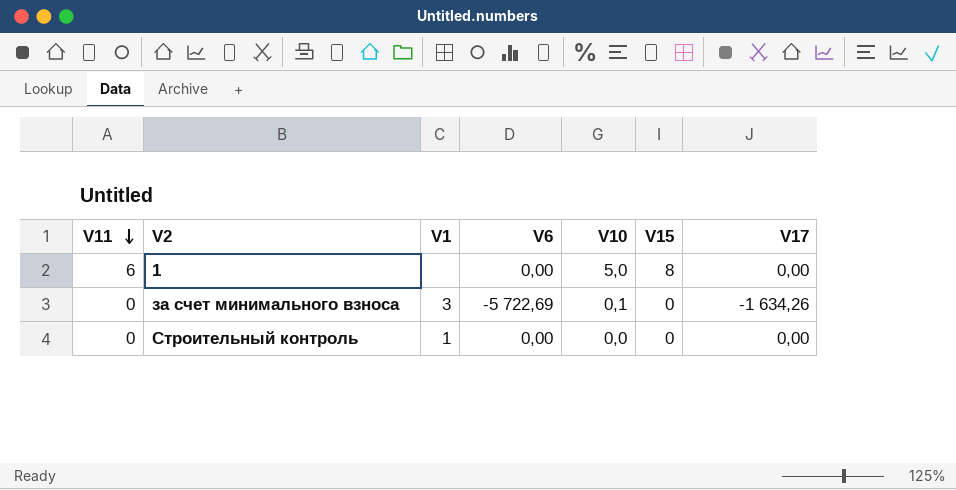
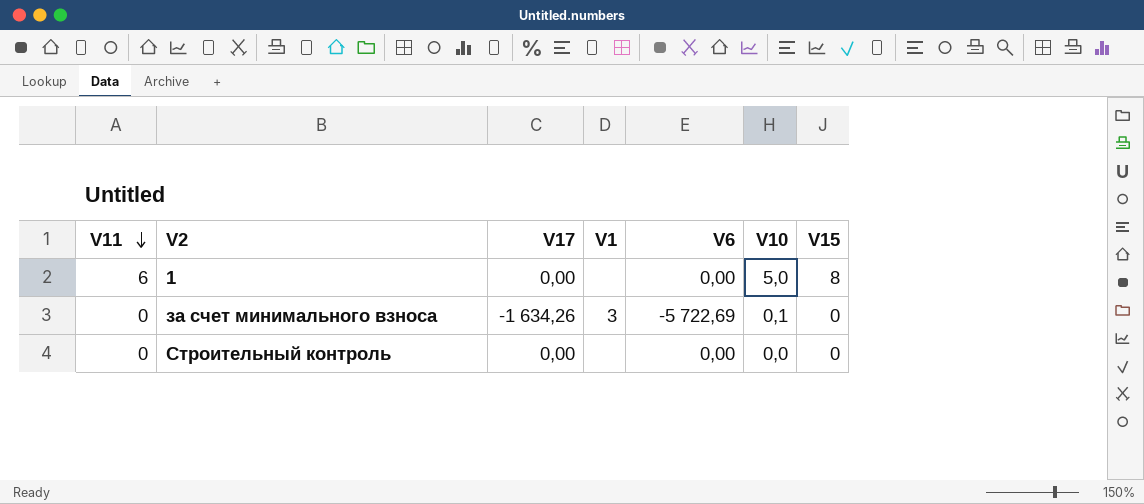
column V17 | position: 7 -> 3
Строительный контроль | V1: 1 -> none

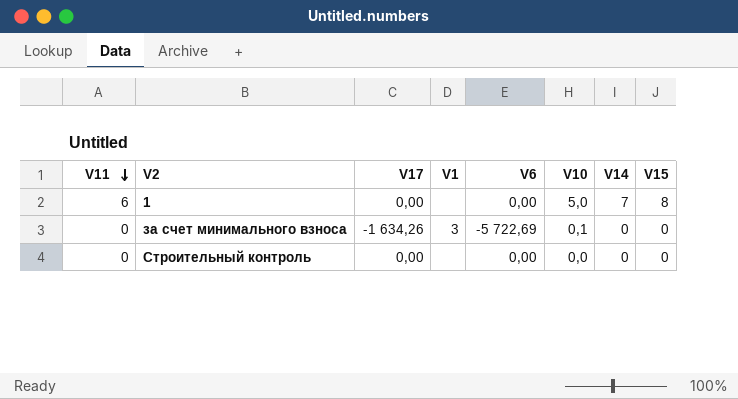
column V14 | position: none -> 7

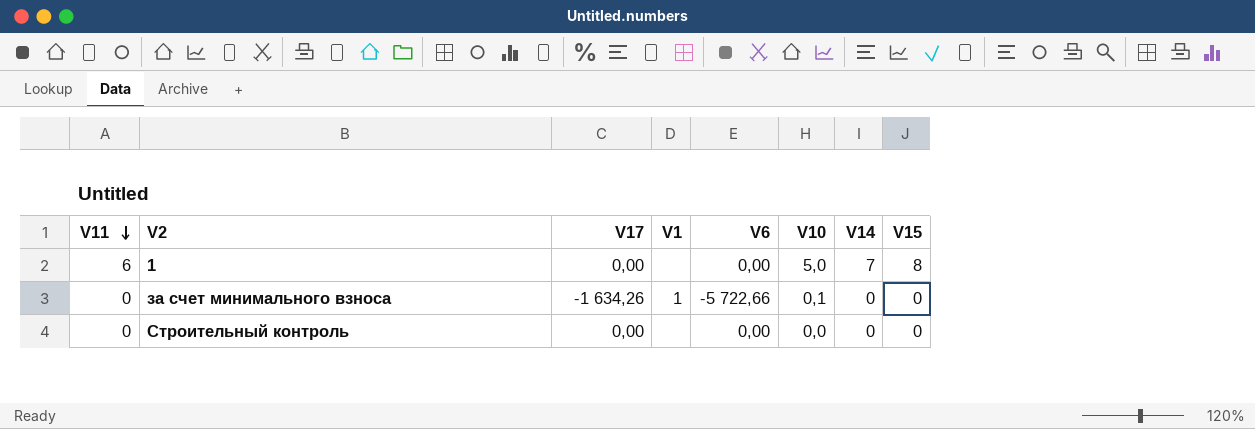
за счет минимального взноса | V1: 3 -> 1
за счет минимального взноса | V6: -5 722,69 -> -5 722,66

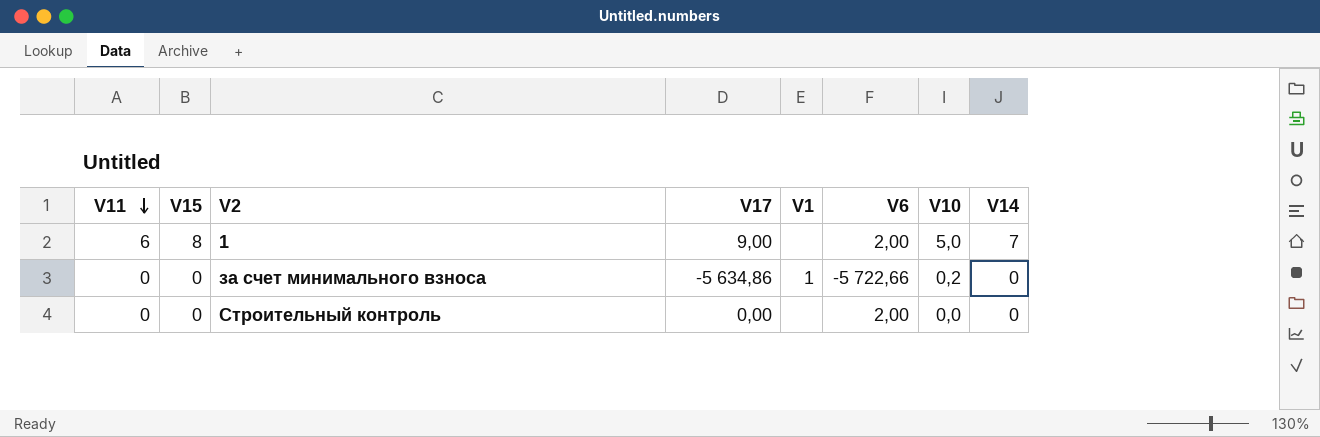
column V15 | position: 8 -> 2
1 | V17: 0,00 -> 9,00
1 | V6: 0,00 -> 2,00
за счет минимального взноса | V17: -1 634,26 -> -5 634,86
за счет минимального взноса | V10: 0,1 -> 0,2
Строительный контроль | V6: 0,00 -> 2,00

